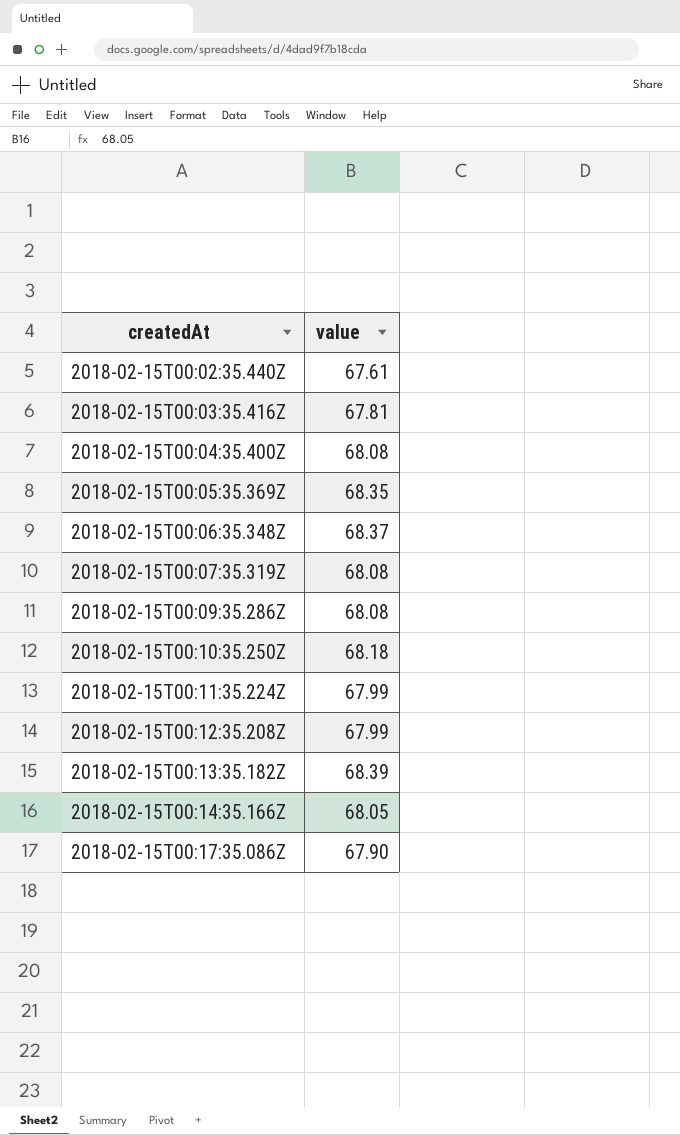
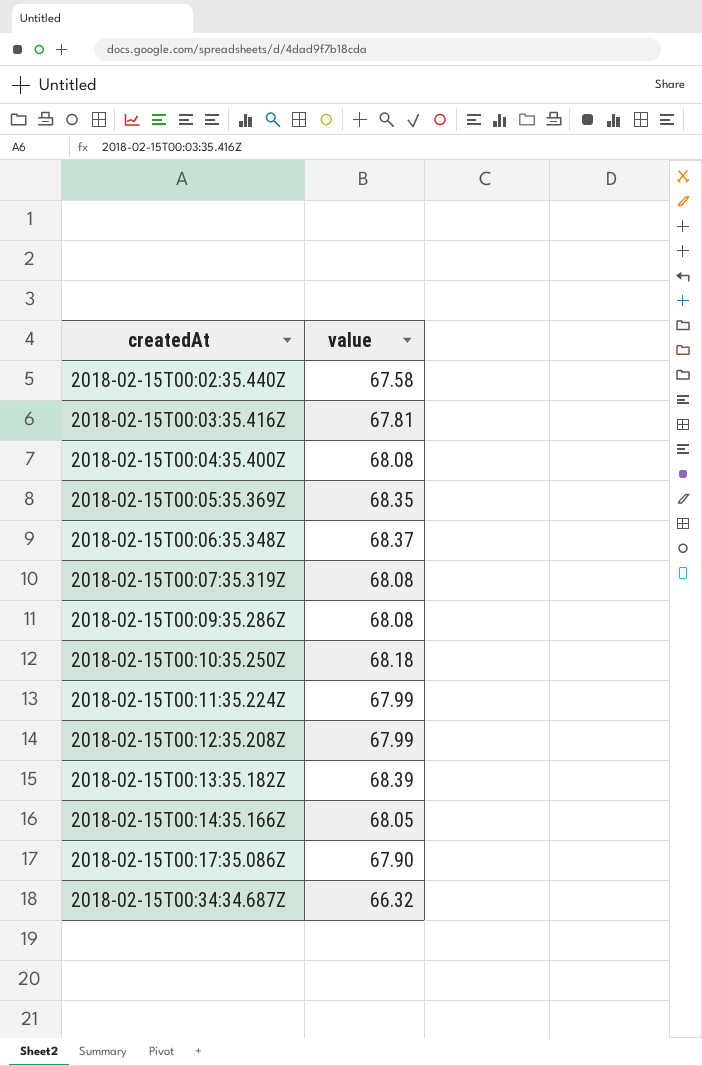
2018-02-15T00:02:35.440Z | value: 67.61 -> 67.58
row 2018-02-15T00:34:34.687Z: none -> 66.32

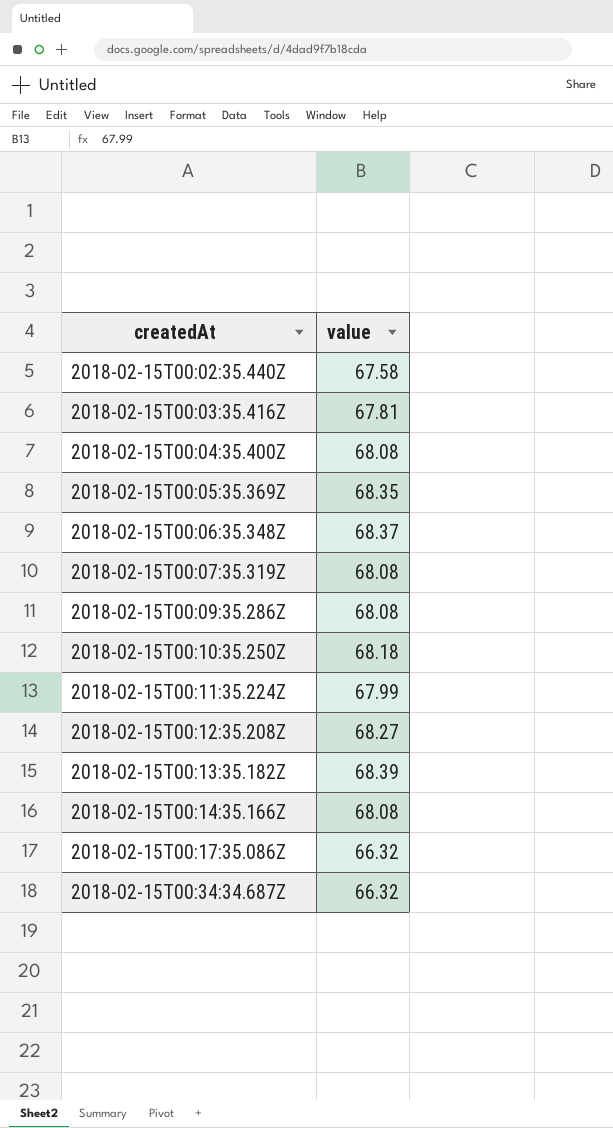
2018-02-15T00:12:35.208Z | value: 67.99 -> 68.27
2018-02-15T00:14:35.166Z | value: 68.05 -> 68.08
2018-02-15T00:17:35.086Z | value: 67.90 -> 66.32

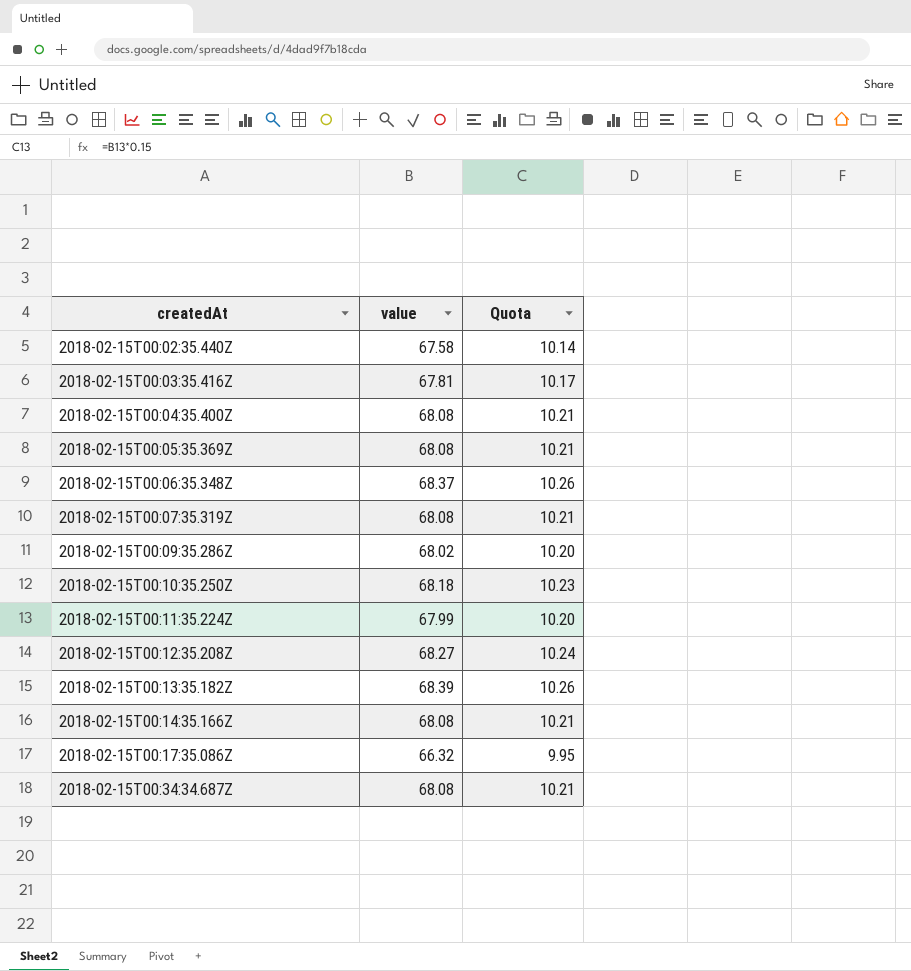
column Quota | formula: none -> [value] * 0.15
2018-02-15T00:05:35.369Z | value: 68.35 -> 68.08
2018-02-15T00:09:35.286Z | value: 68.08 -> 68.02
2018-02-15T00:34:34.687Z | value: 66.32 -> 68.08

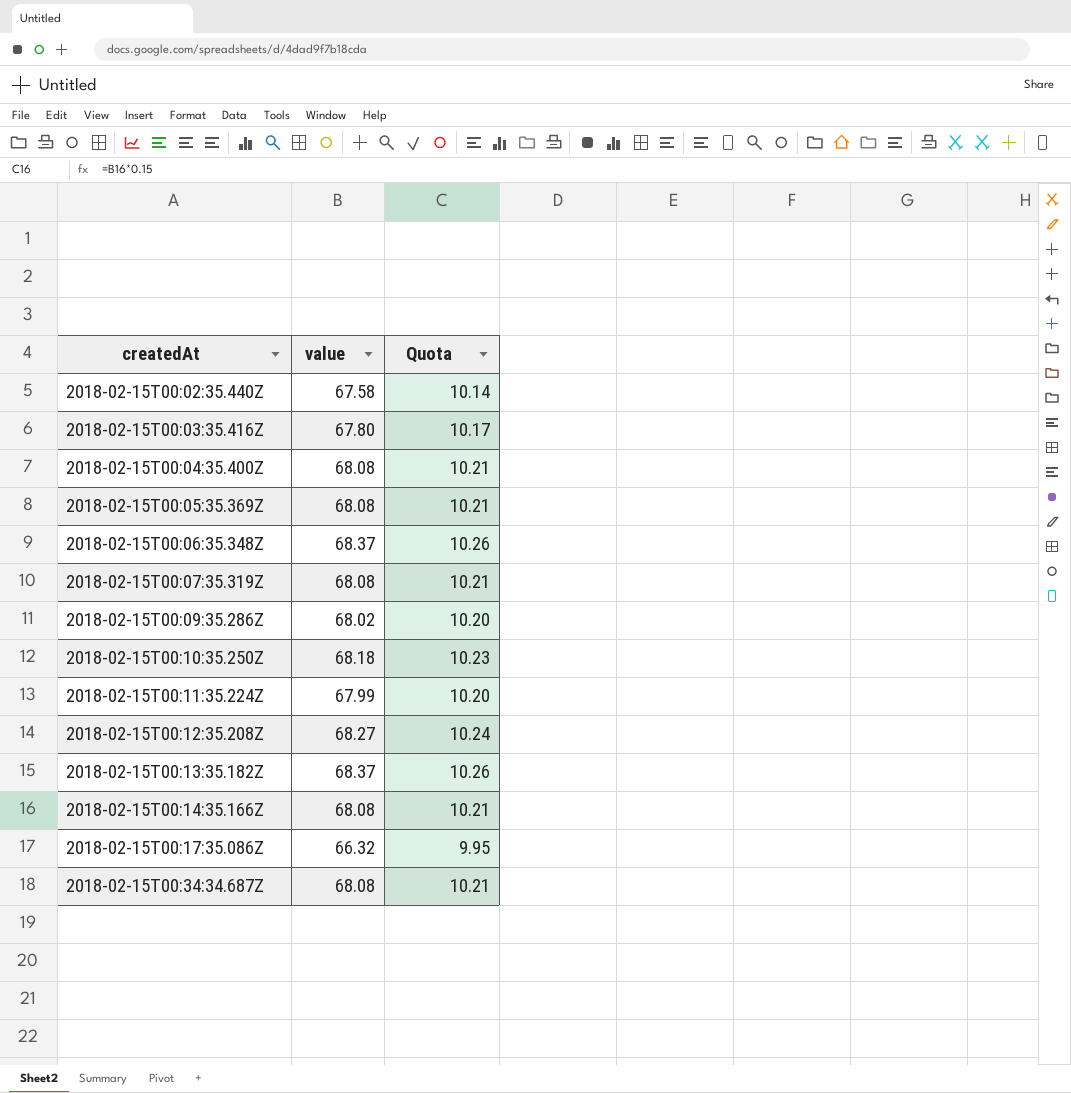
2018-02-15T00:03:35.416Z | value: 67.81 -> 67.80
2018-02-15T00:13:35.182Z | value: 68.39 -> 68.37

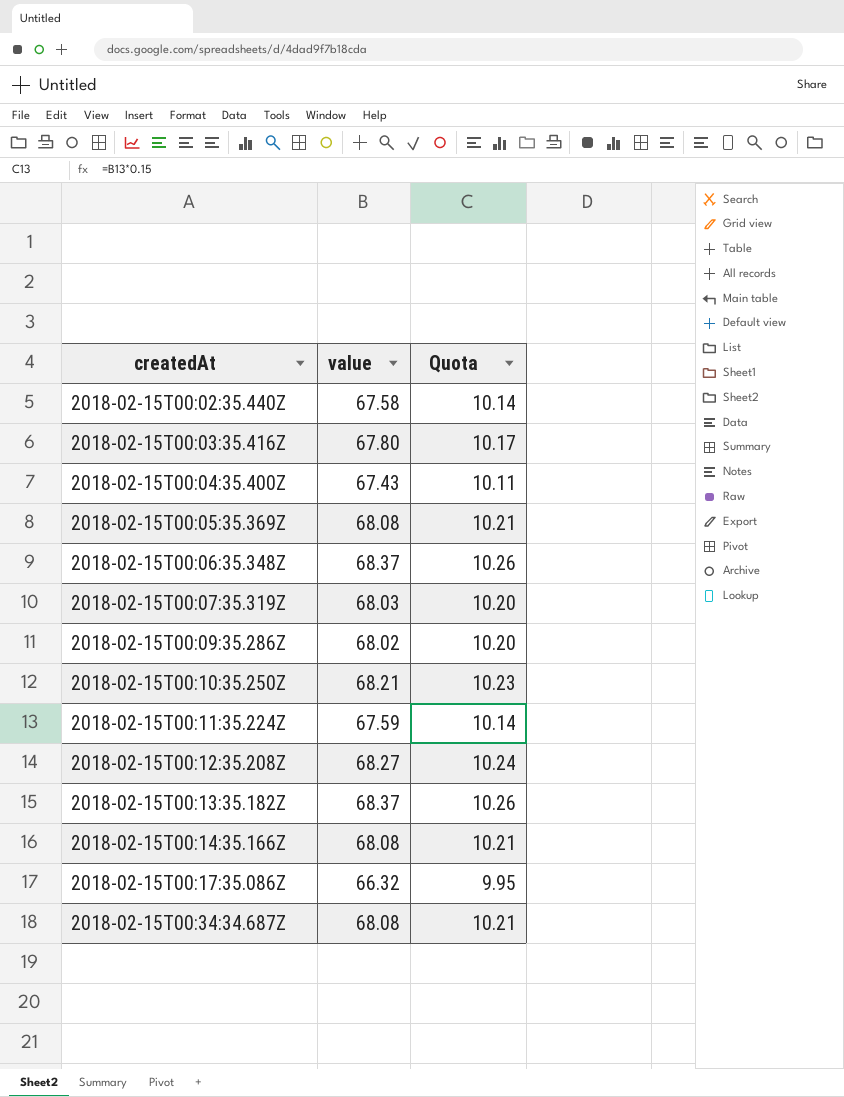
2018-02-15T00:04:35.400Z | value: 68.08 -> 67.43
2018-02-15T00:04:35.400Z | Quota: 10.21 -> 10.11
2018-02-15T00:07:35.319Z | value: 68.08 -> 68.03
2018-02-15T00:07:35.319Z | Quota: 10.21 -> 10.20
2018-02-15T00:10:35.250Z | value: 68.18 -> 68.21
2018-02-15T00:11:35.224Z | value: 67.99 -> 67.59
2018-02-15T00:11:35.224Z | Quota: 10.20 -> 10.14

